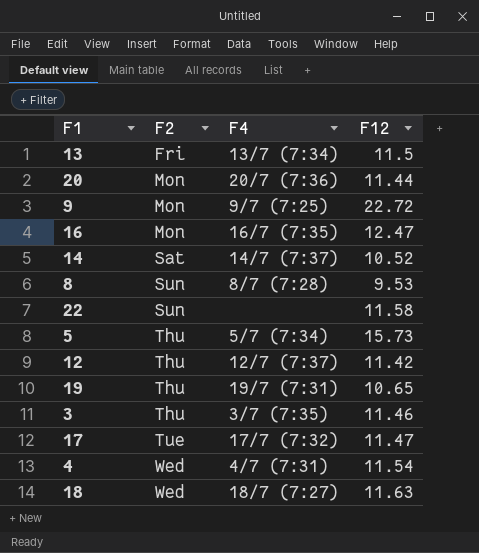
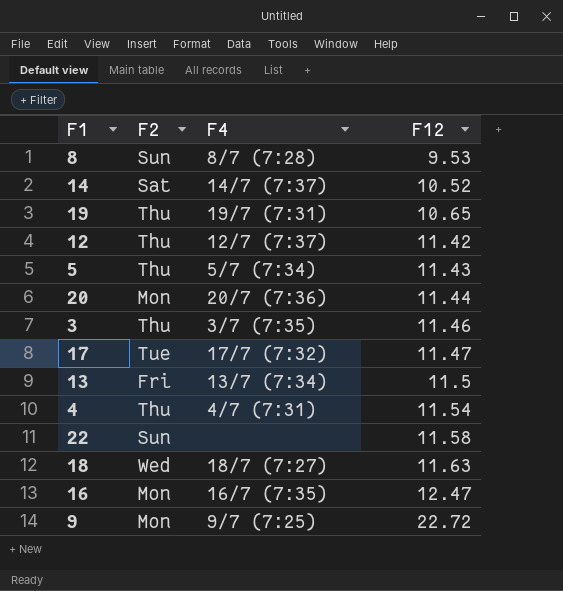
row order: F2 ascending -> F12 ascending
5 | F12: 15.73 -> 11.43
4 | F2: Wed -> Thu

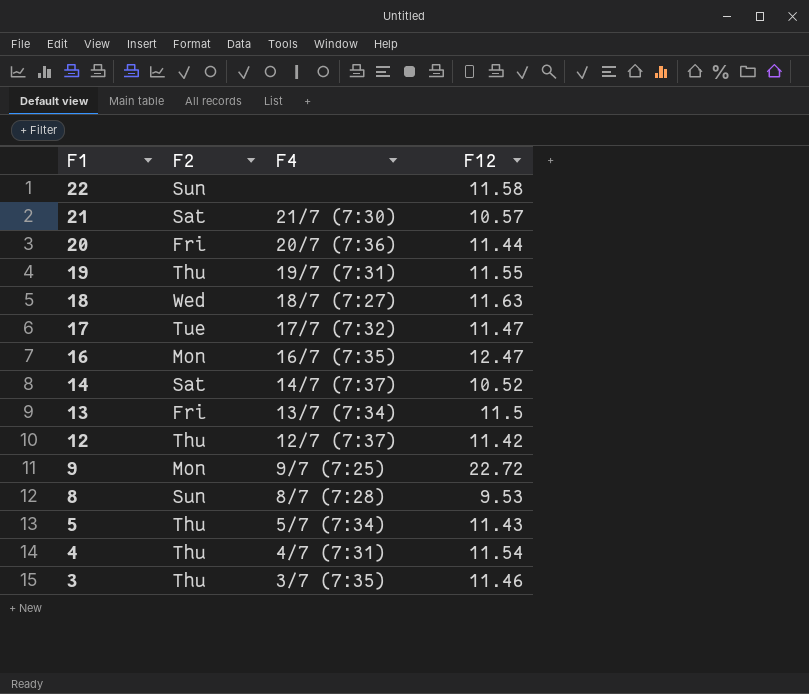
row order: F12 ascending -> F1 descending
row 21: none -> Sat | 21/7 (7:30) | 10.57
20 | F2: Mon -> Fri
19 | F12: 10.65 -> 11.55

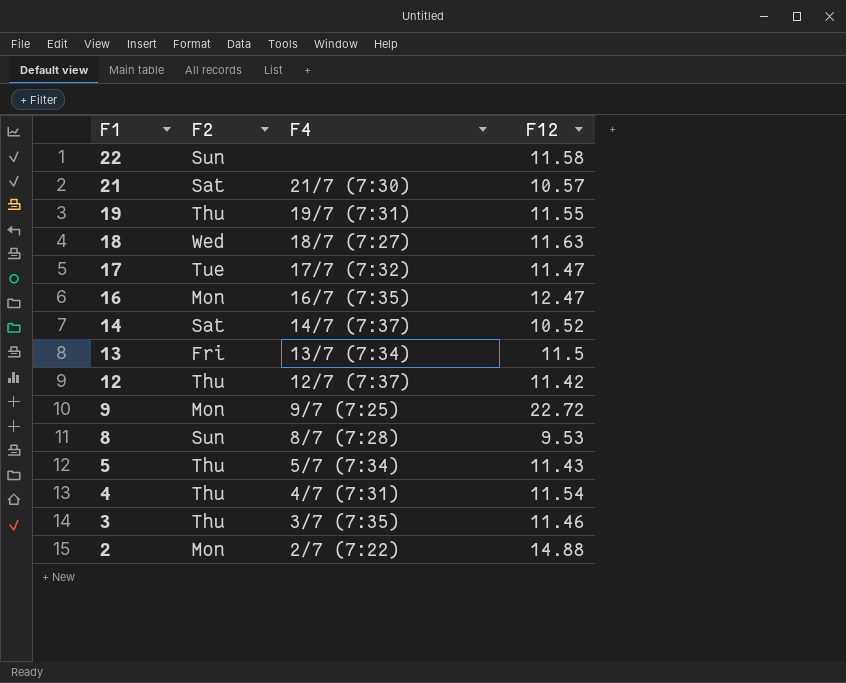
row 20: Fri | 20/7 (7:36) | 11.44 -> none
row 2: none -> Mon | 2/7 (7:22) | 14.88

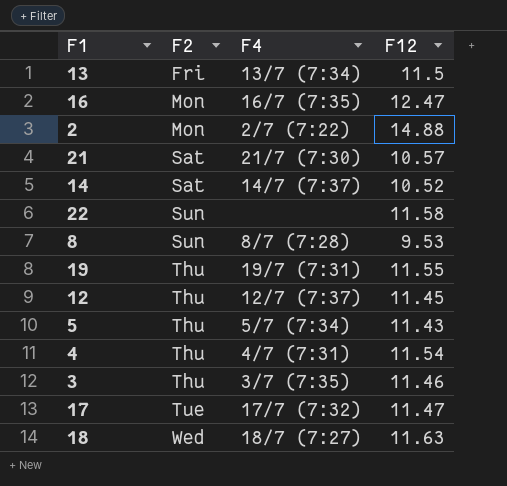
row order: F1 descending -> F2 ascending
row 9: Mon | 9/7 (7:25) | 22.72 -> none
12 | F12: 11.42 -> 11.45

